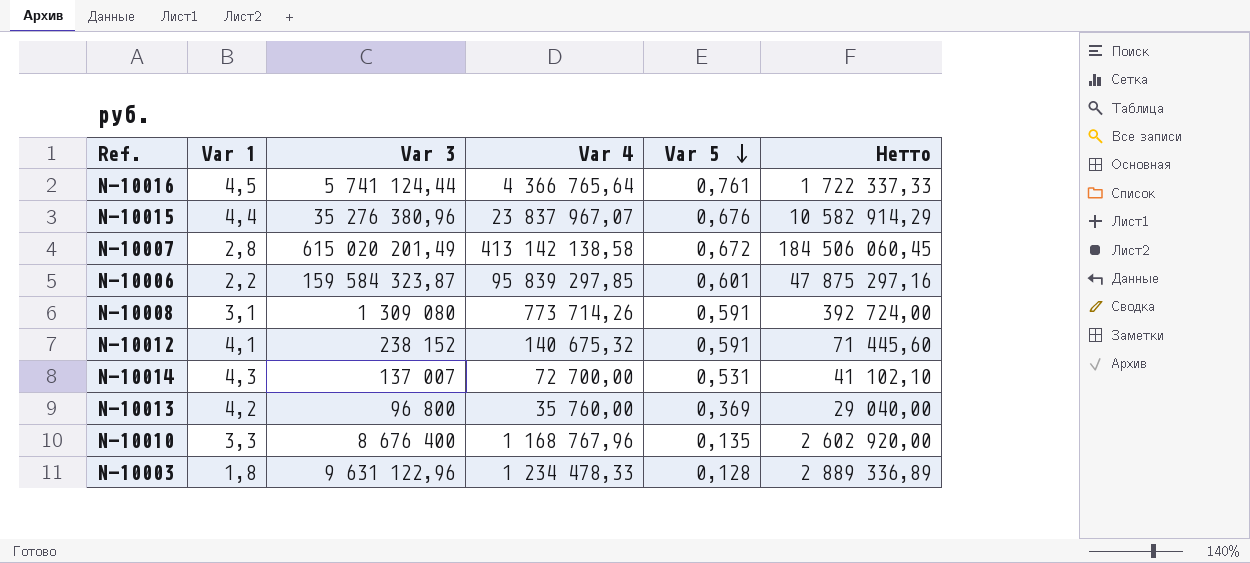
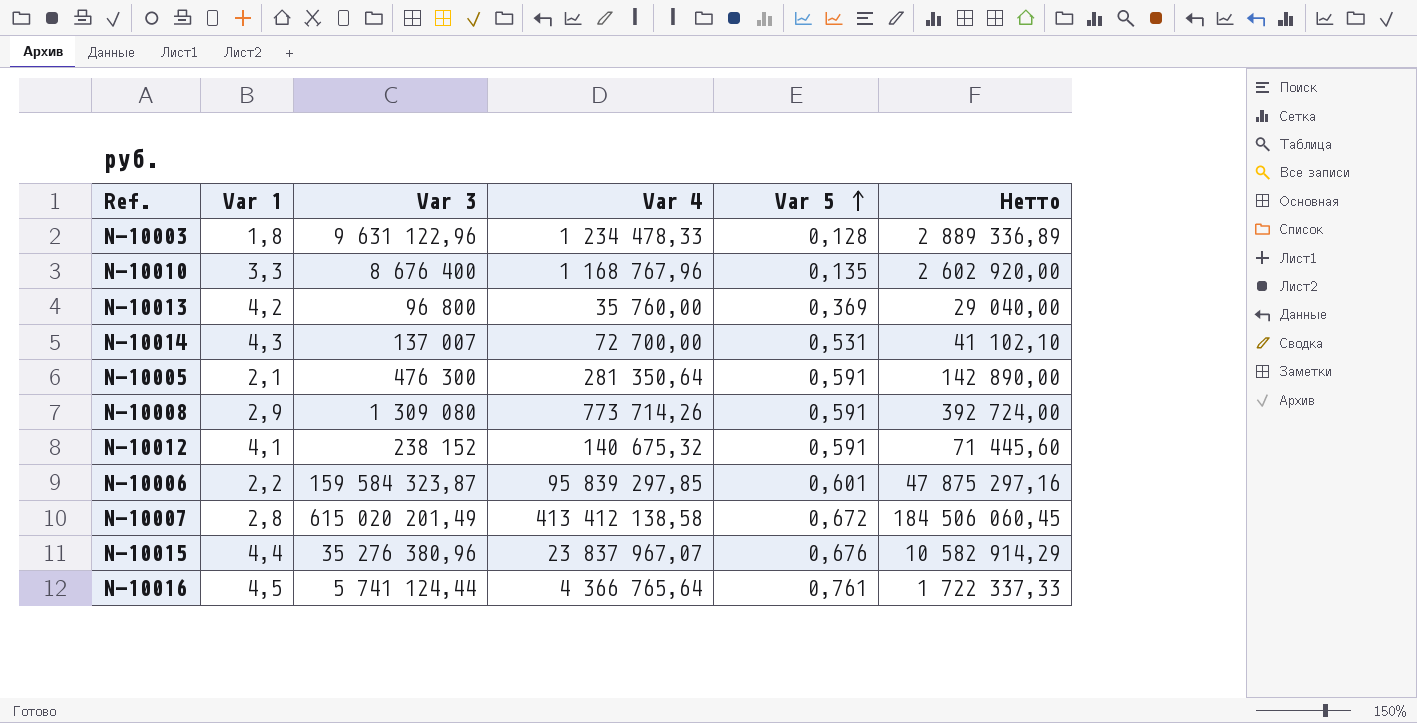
row order: Var 5 descending -> Var 5 ascending
row N-10005: none -> 2,1 | 476 300 | 281 350,64 | 0,591 | 142 890,00
N-10008 | Var 1: 3,1 -> 2,9
N-10007 | Var 4: 413 142 138,58 -> 413 412 138,58

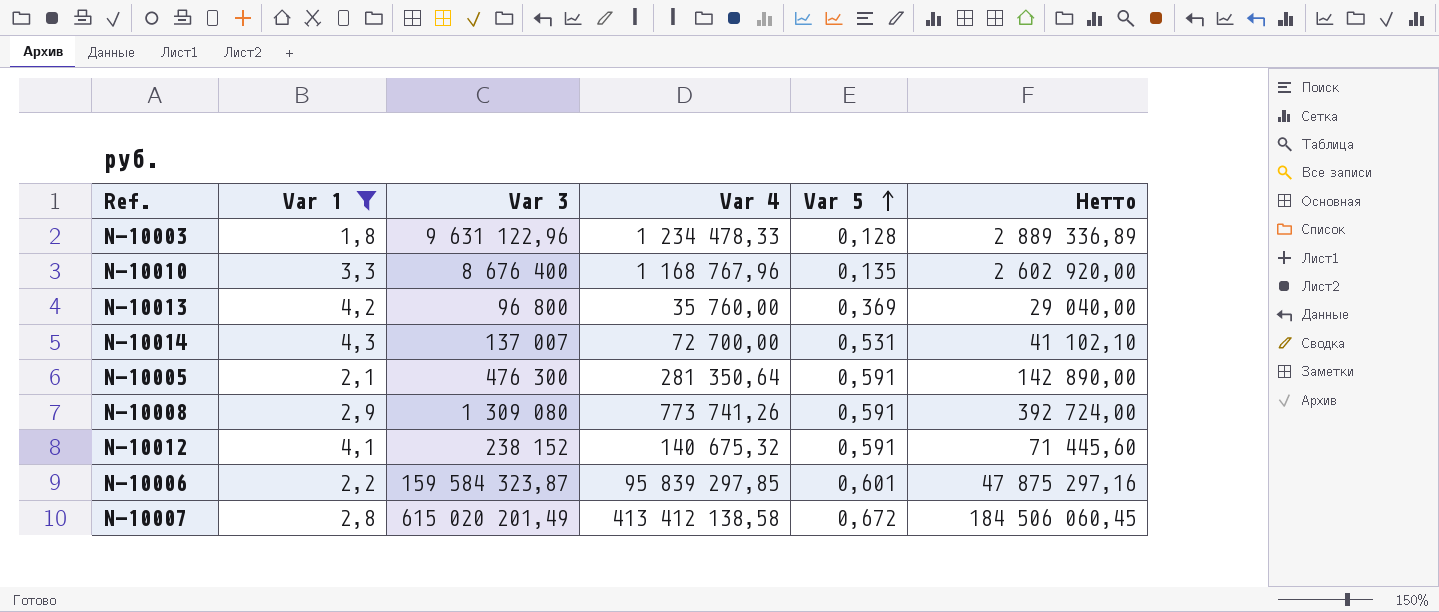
filter: none -> Var 1 <= 4,3
N-10008 | Var 4: 773 714,26 -> 773 741,26

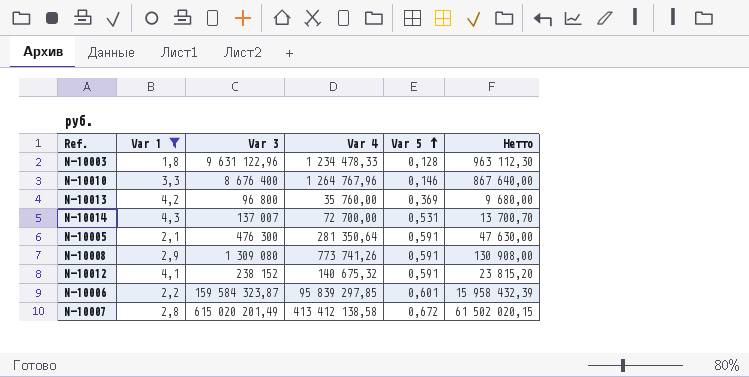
column Нетто | formula: [Var 3] * 0,3 -> [Var 3] * 0,1
N-10010 | Var 4: 1 168 767,96 -> 1 264 767,96
N-10010 | Var 5: 0,135 -> 0,146

